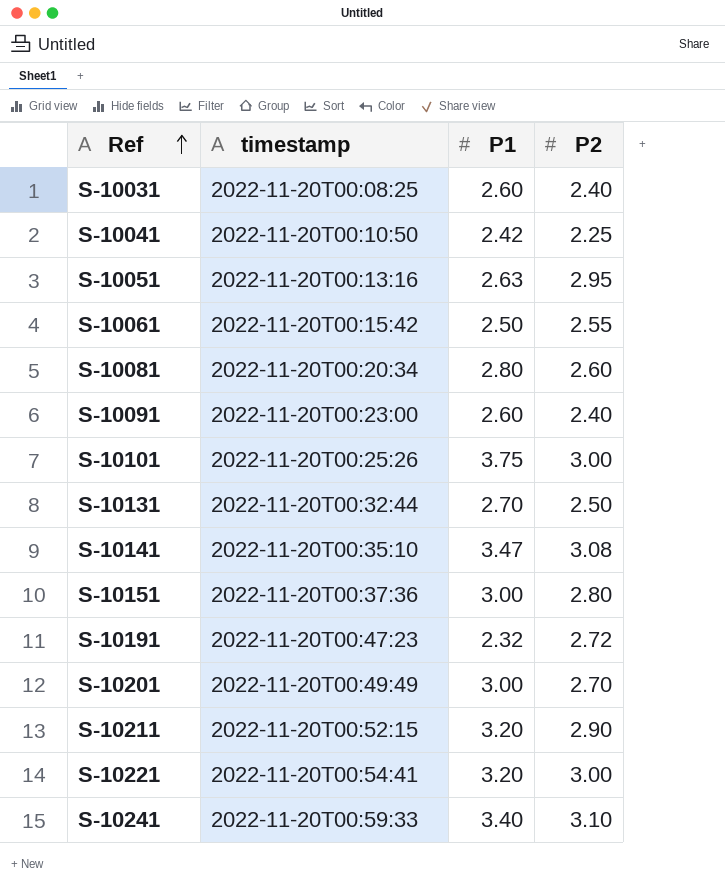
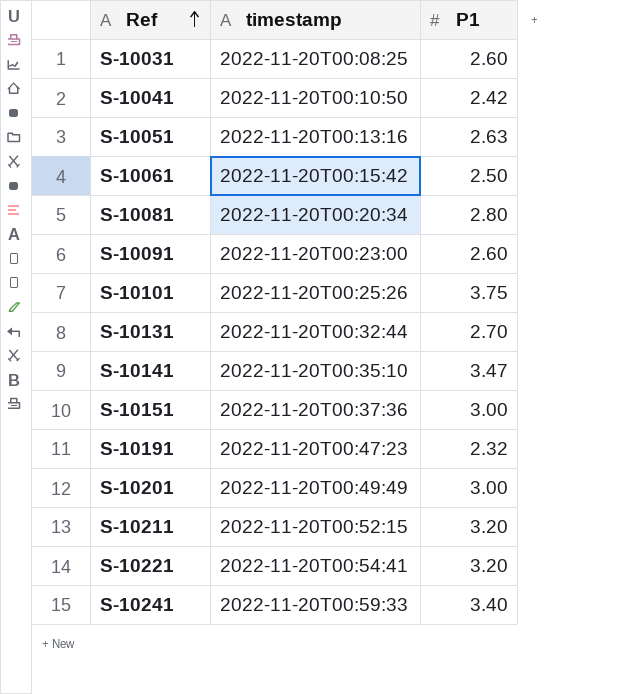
column P2 | position: 4 -> none

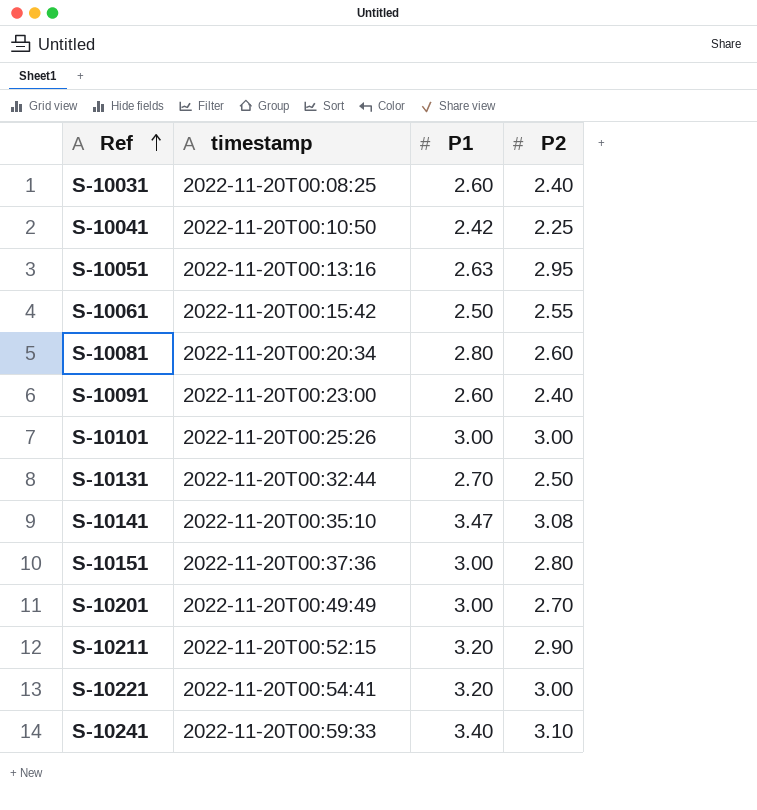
column P2 | position: none -> 4
row S-10191: 2022-11-20T00:47:23 | 2.32 -> none
S-10101 | P1: 3.75 -> 3.00

